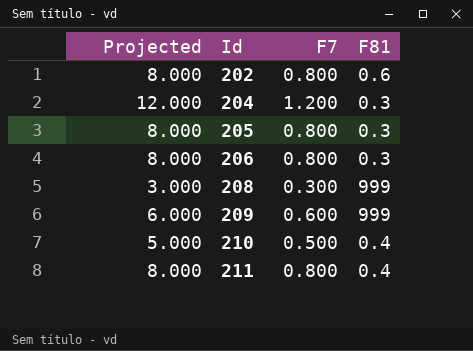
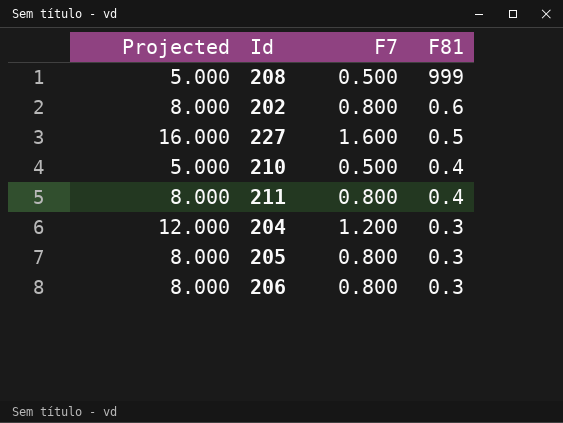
row order: Id ascending -> F81 descending
row 209: 6.000 | 0.600 | 999 -> none
208 | Projected: 3.000 -> 5.000
208 | F7: 0.300 -> 0.500
row 227: none -> 16.000 | 1.600 | 0.5

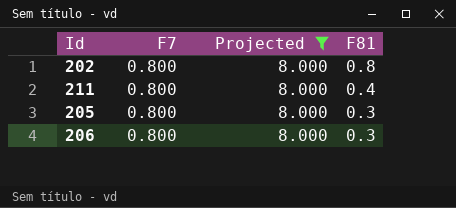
filter: none -> Projected = 8.000
column Projected | position: 1 -> 3
202 | F81: 0.6 -> 0.8

